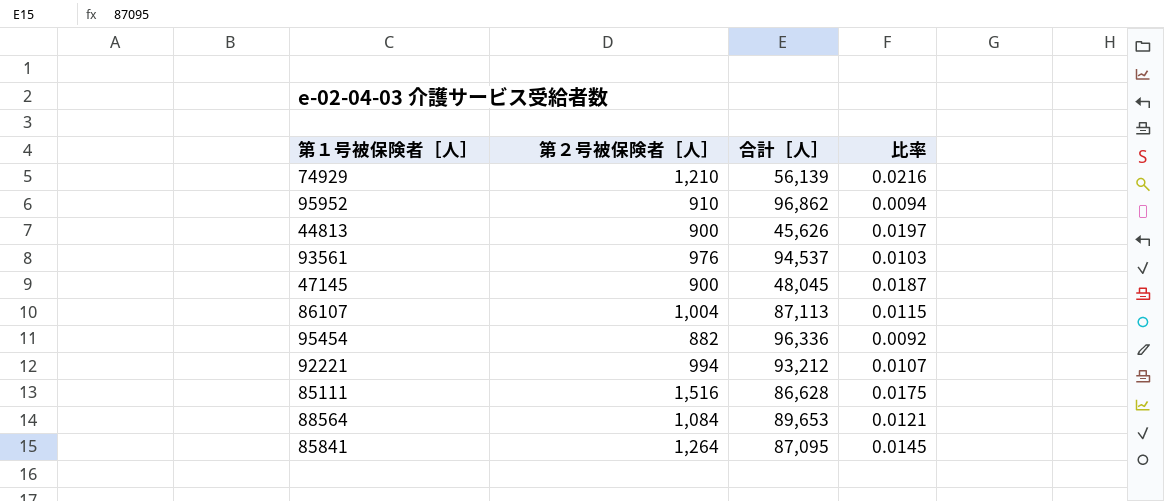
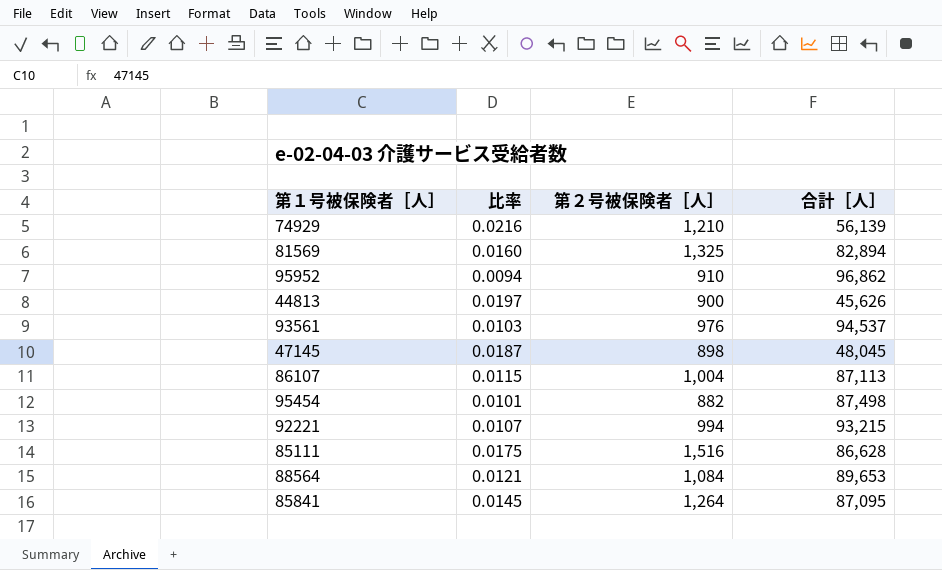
column 比率 | position: 4 -> 2
row 81569: none -> 0.0160 | 1,325 | 82,894
47145 | 第２号被保険者［人］: 900 -> 898
95454 | 比率: 0.0092 -> 0.0101
95454 | 合計［人］: 96,336 -> 87,498
92221 | 合計［人］: 93,212 -> 93,215

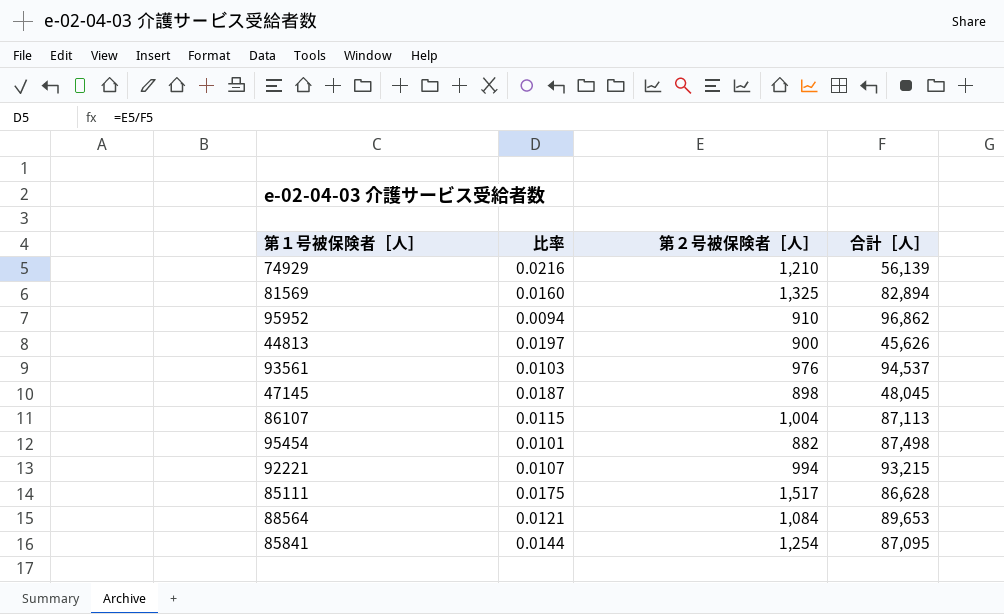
85111 | 第２号被保険者［人］: 1,516 -> 1,517
85841 | 比率: 0.0145 -> 0.0144
85841 | 第２号被保険者［人］: 1,264 -> 1,254

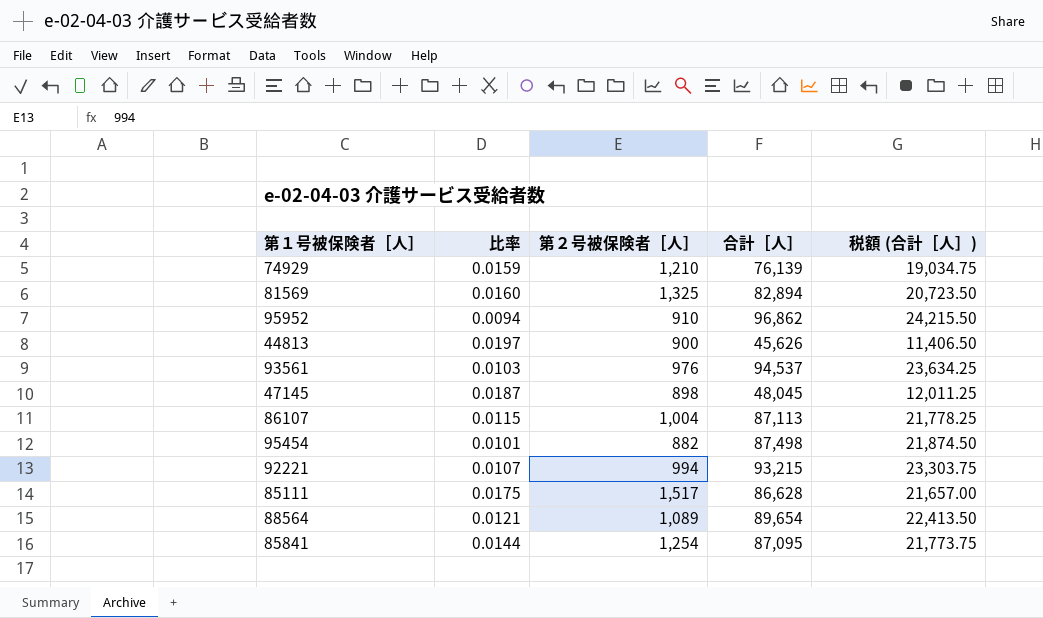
column 税額 (合計［人］) | formula: none -> [合計［人］] * 0.25
74929 | 比率: 0.0216 -> 0.0159
74929 | 合計［人］: 56,139 -> 76,139
88564 | 第２号被保険者［人］: 1,084 -> 1,089
88564 | 合計［人］: 89,653 -> 89,654

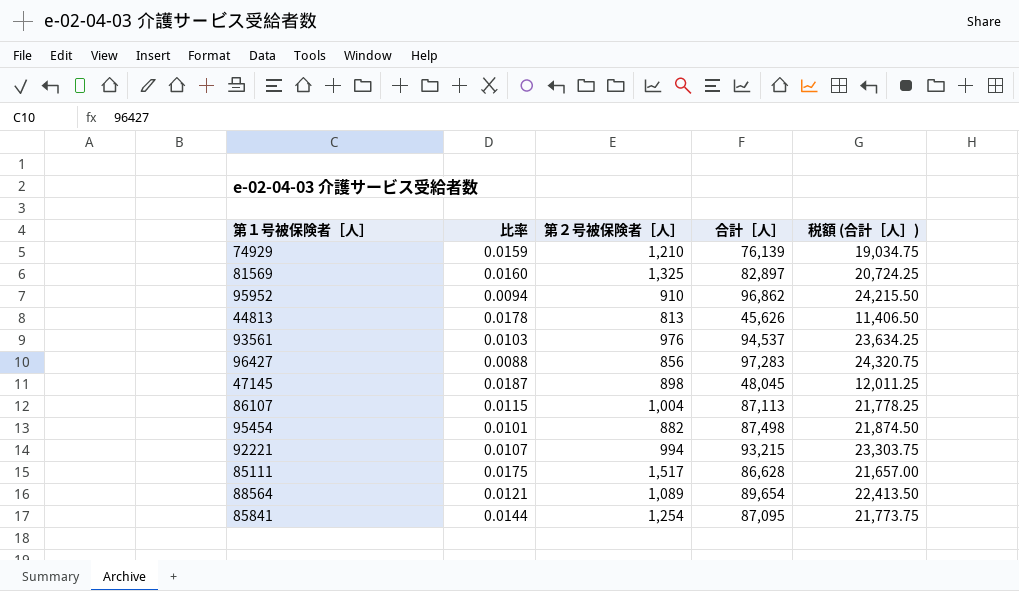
81569 | 合計［人］: 82,894 -> 82,897
81569 | 税額 (合計［人］): 20,723.50 -> 20,724.25
44813 | 比率: 0.0197 -> 0.0178
44813 | 第２号被保険者［人］: 900 -> 813
row 96427: none -> 0.0088 | 856 | 97,283 | 24,320.75

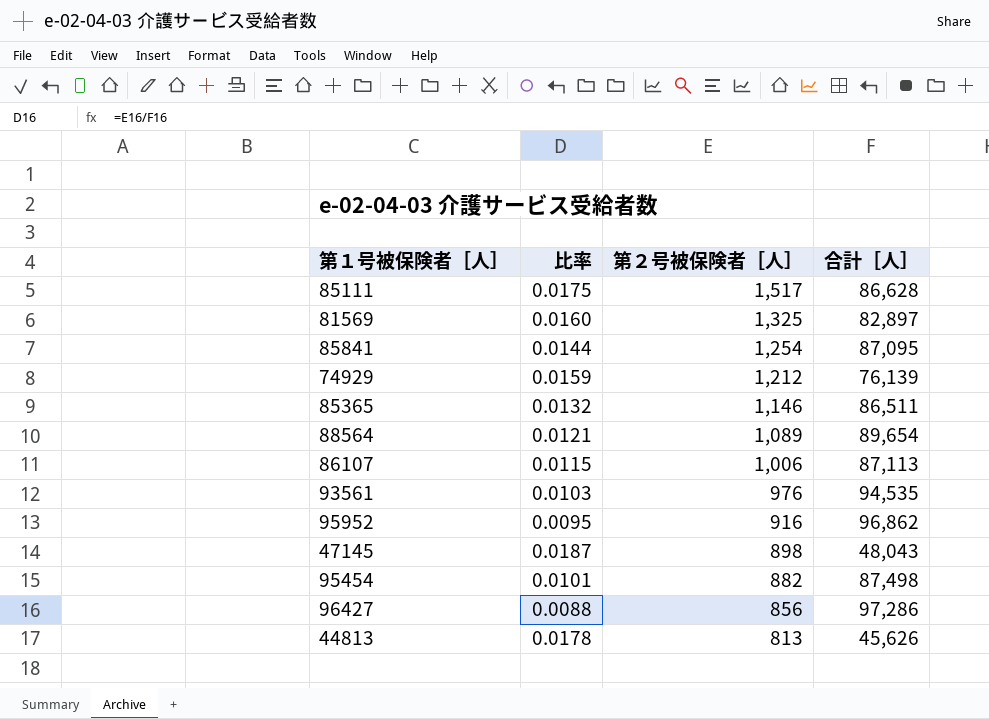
row order: none -> 第２号被保険者［人］ descending
column 税額 (合計［人］) | formula: [合計［人］] * 0.25 -> none
row 92221: 0.0107 | 994 | 93,215 | 23,303.75 -> none
74929 | 第２号被保険者［人］: 1,210 -> 1,212
row 85365: none -> 0.0132 | 1,146 | 86,511
86107 | 第２号被保険者［人］: 1,004 -> 1,006
93561 | 合計［人］: 94,537 -> 94,535
95952 | 比率: 0.0094 -> 0.0095
95952 | 第２号被保険者［人］: 910 -> 916
47145 | 合計［人］: 48,045 -> 48,043
96427 | 合計［人］: 97,283 -> 97,286

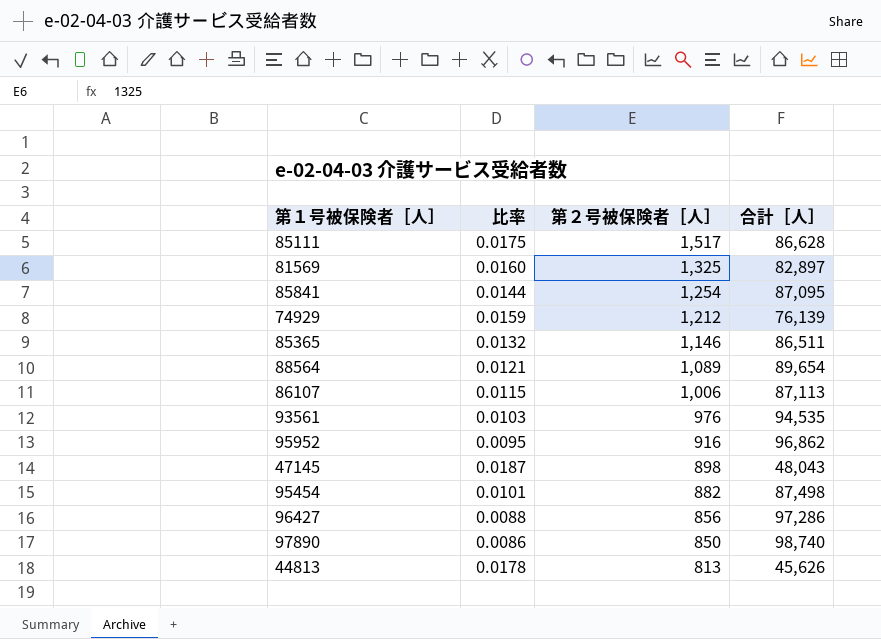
row 97890: none -> 0.0086 | 850 | 98,740

